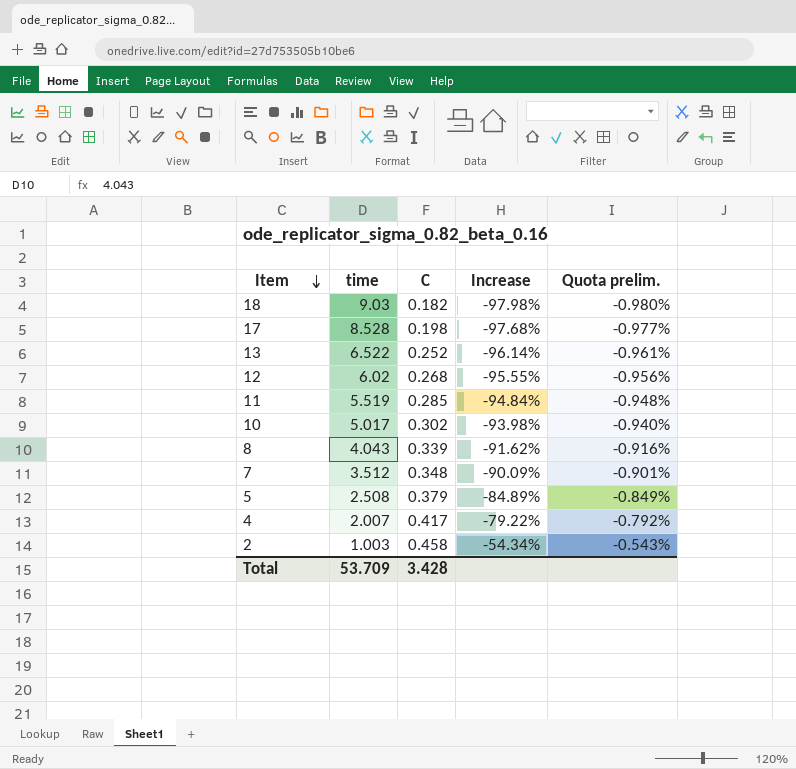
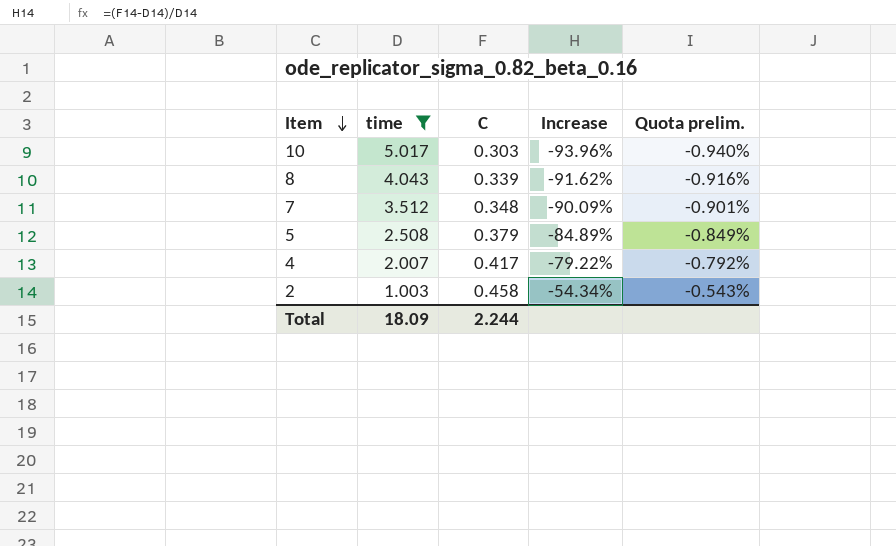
filter: none -> time <= 5.017
10 | C: 0.302 -> 0.303
10 | Increase: -93.98% -> -93.96%
Total | time: 53.709 -> 18.09
Total | C: 3.428 -> 2.244

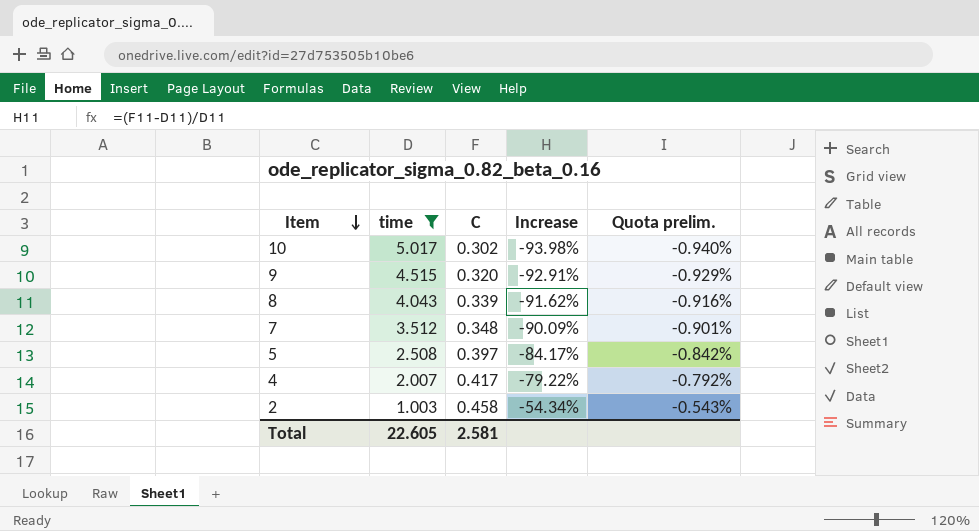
10 | C: 0.303 -> 0.302
10 | Increase: -93.96% -> -93.98%
row 9: none -> 4.515 | 0.320 | -92.91% | -0.929%
5 | C: 0.379 -> 0.397
5 | Increase: -84.89% -> -84.17%
5 | Quota prelim.: -0.849% -> -0.842%
Total | time: 18.09 -> 22.605
Total | C: 2.244 -> 2.581

